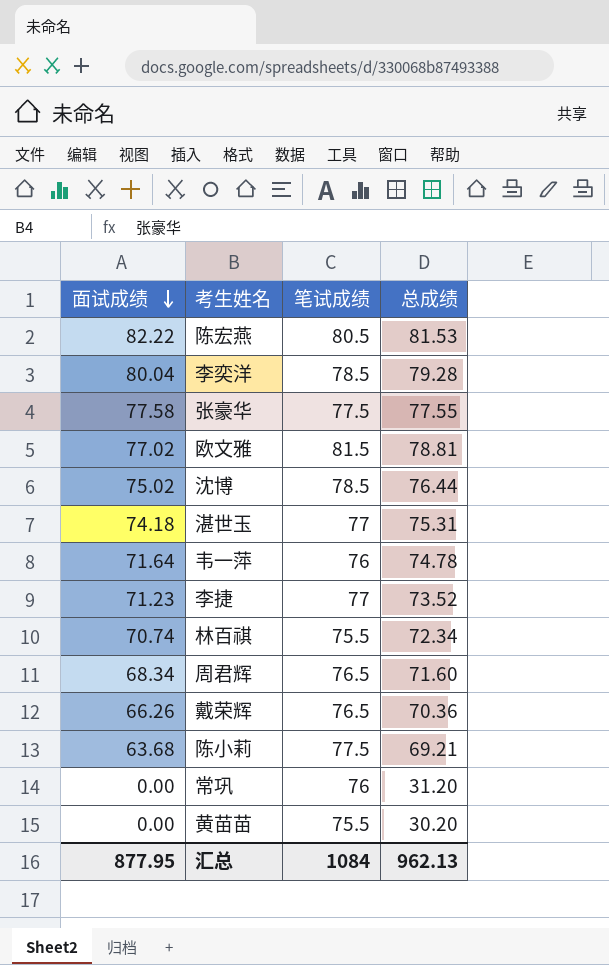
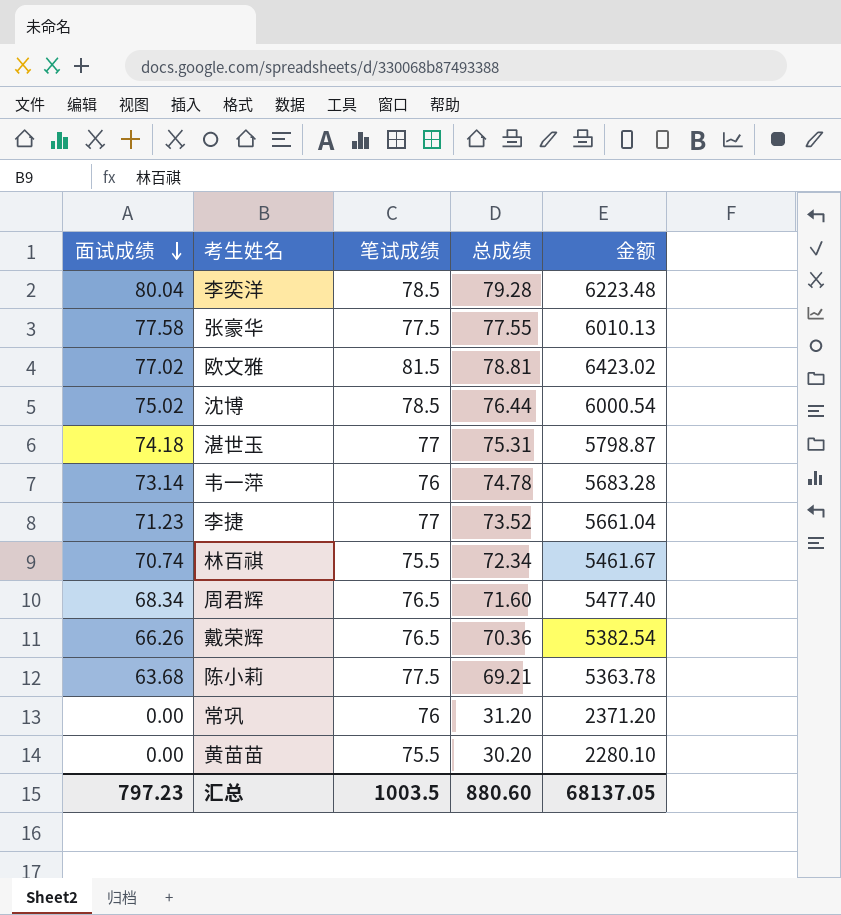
column 金额 | formula: none -> [笔试成绩] * [总成绩]
row 陈宏燕: 82.22 | 80.5 | 81.53 -> none
韦一萍 | 面试成绩: 71.64 -> 73.14
汇总 | 面试成绩: 877.95 -> 797.23
汇总 | 笔试成绩: 1084 -> 1003.5
汇总 | 总成绩: 962.13 -> 880.60

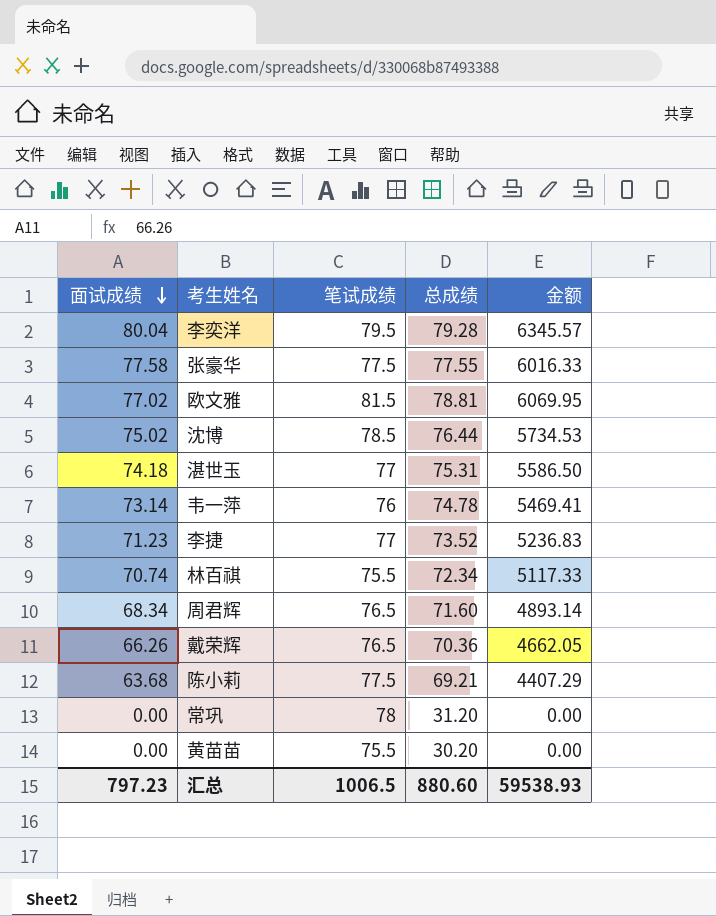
column 金额 | formula: [笔试成绩] * [总成绩] -> [面试成绩] * [总成绩]
李奕洋 | 笔试成绩: 78.5 -> 79.5
常巩 | 笔试成绩: 76 -> 78
汇总 | 笔试成绩: 1003.5 -> 1006.5
汇总 | 金额: 68137.05 -> 59538.93

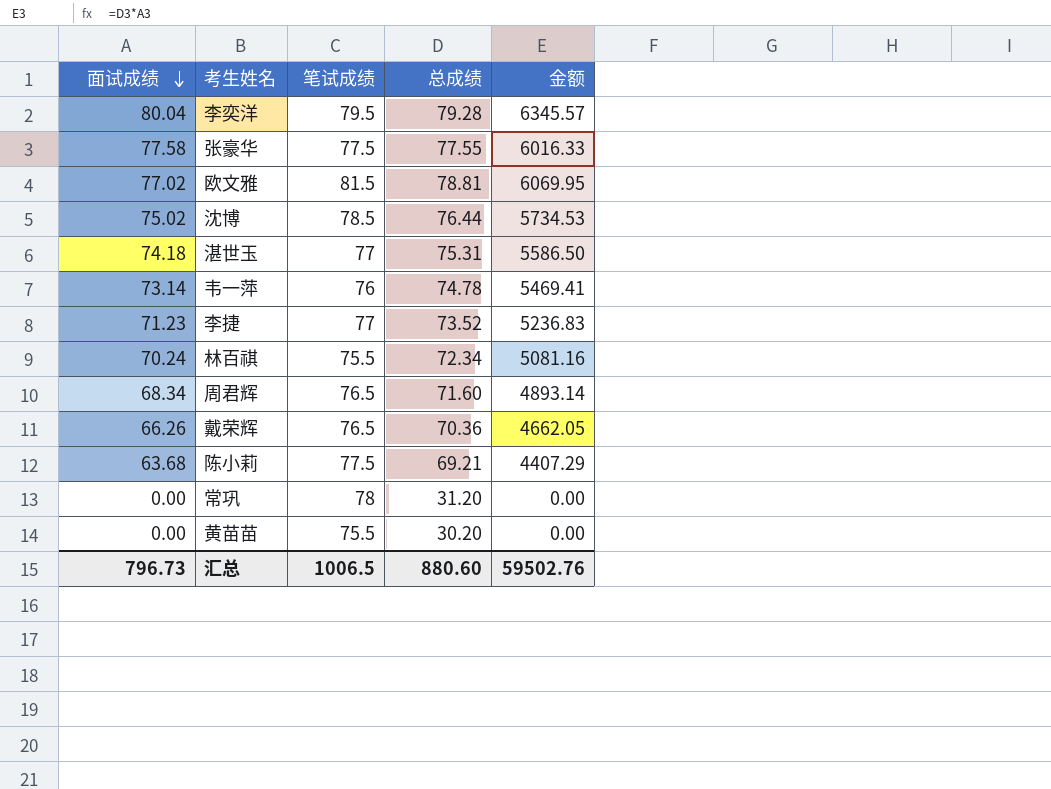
林百祺 | 面试成绩: 70.74 -> 70.24
林百祺 | 金额: 5117.33 -> 5081.16
汇总 | 面试成绩: 797.23 -> 796.73
汇总 | 金额: 59538.93 -> 59502.76

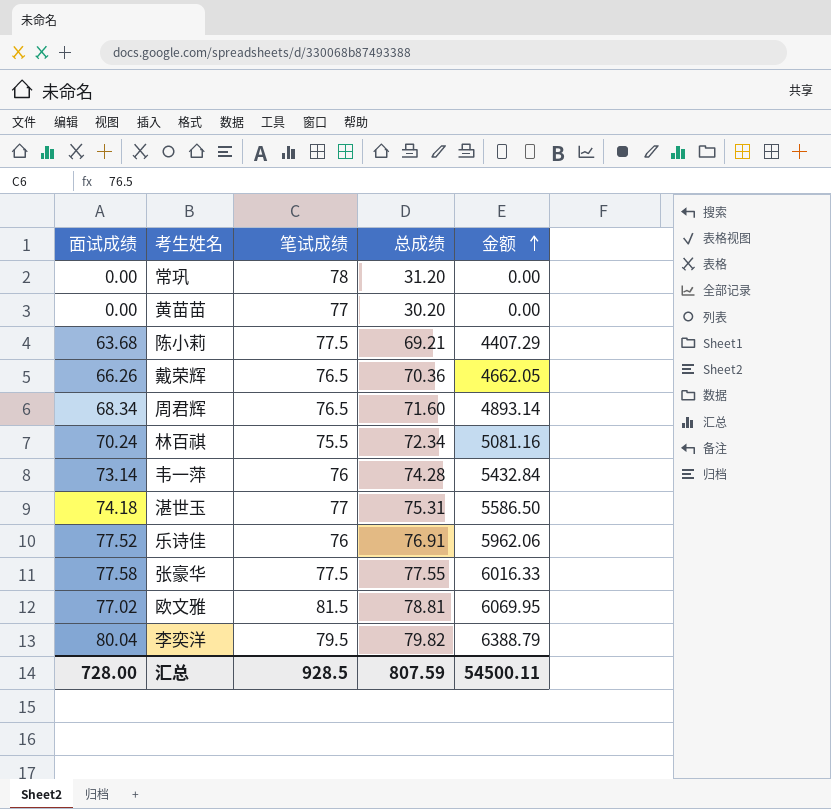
row order: 面试成绩 descending -> 金额 ascending
row 沈博: 75.02 | 78.5 | 76.44 | 5734.53 -> none
row 李捷: 71.23 | 77 | 73.52 | 5236.83 -> none
黄苗苗 | 笔试成绩: 75.5 -> 77
韦一萍 | 总成绩: 74.78 -> 74.28
韦一萍 | 金额: 5469.41 -> 5432.84
row 乐诗佳: none -> 77.52 | 76 | 76.91 | 5962.06
李奕洋 | 总成绩: 79.28 -> 79.82
李奕洋 | 金额: 6345.57 -> 6388.79
汇总 | 面试成绩: 796.73 -> 728.00
汇总 | 笔试成绩: 1006.5 -> 928.5
汇总 | 总成绩: 880.60 -> 807.59
汇总 | 金额: 59502.76 -> 54500.11

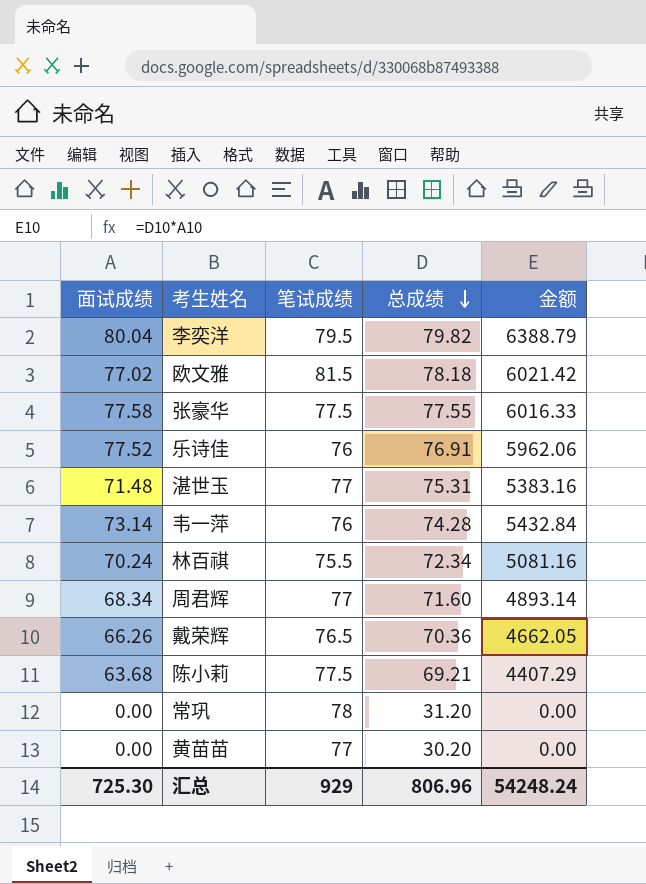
row order: 金额 ascending -> 总成绩 descending
欧文雅 | 总成绩: 78.81 -> 78.18
欧文雅 | 金额: 6069.95 -> 6021.42
湛世玉 | 面试成绩: 74.18 -> 71.48
湛世玉 | 金额: 5586.50 -> 5383.16
周君辉 | 笔试成绩: 76.5 -> 77
汇总 | 面试成绩: 728.00 -> 725.30
汇总 | 笔试成绩: 928.5 -> 929
汇总 | 总成绩: 807.59 -> 806.96
汇总 | 金额: 54500.11 -> 54248.24

